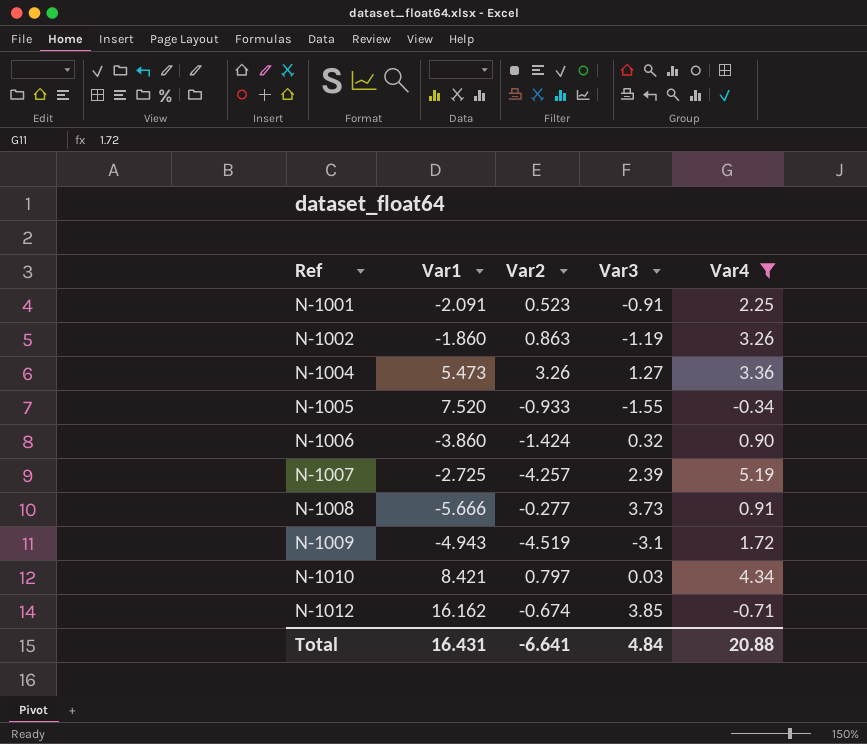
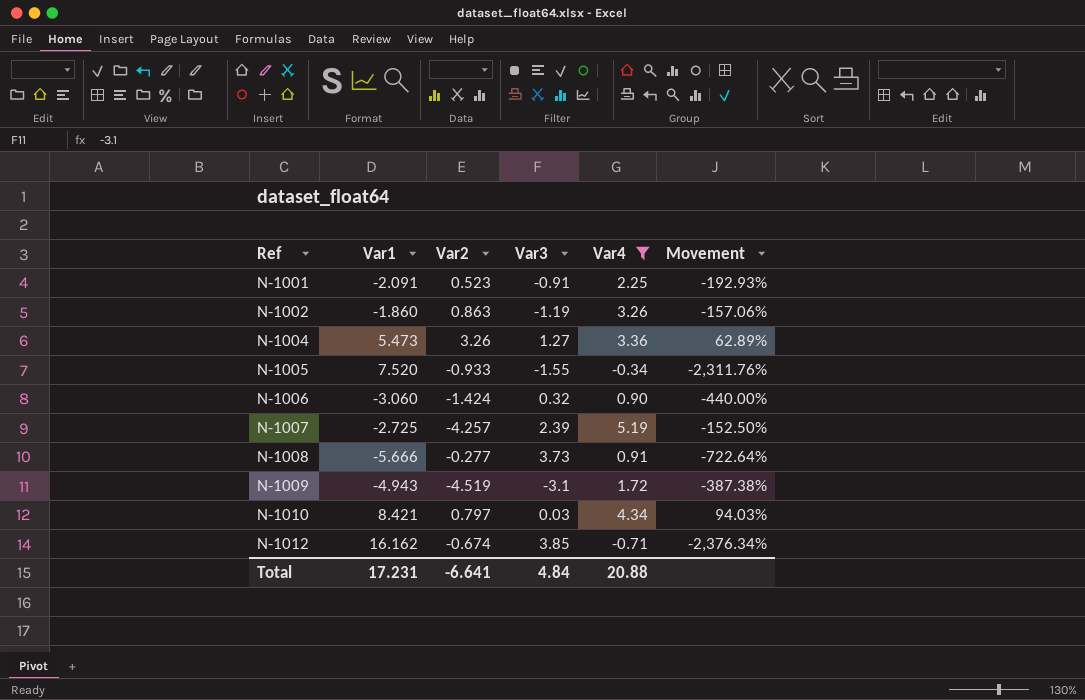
column Movement | formula: none -> ([Var1] - [Var4]) / [Var4]
N-1006 | Var1: -3.860 -> -3.060
Total | Var1: 16.431 -> 17.231

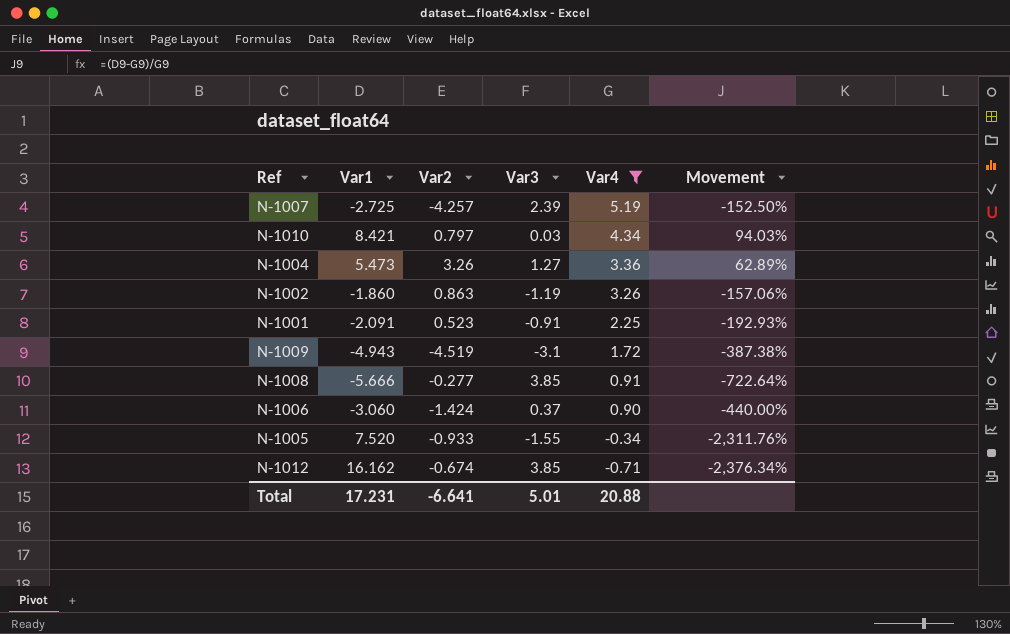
row order: Ref ascending -> Var4 descending
N-1008 | Var3: 3.73 -> 3.85
N-1006 | Var3: 0.32 -> 0.37
Total | Var3: 4.84 -> 5.01

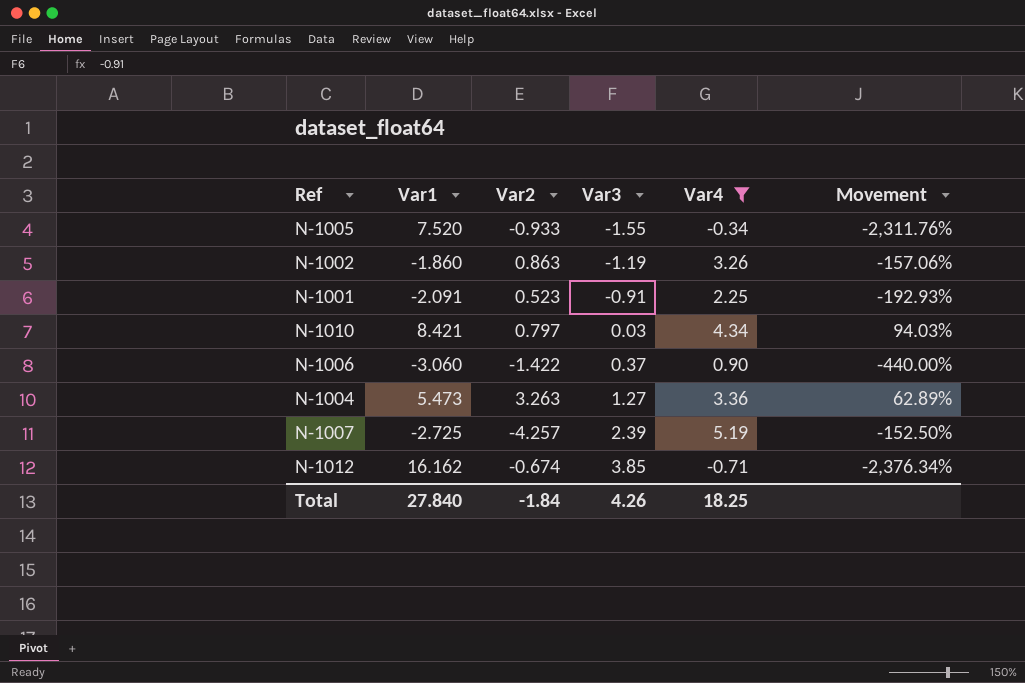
row order: Var4 descending -> Var3 ascending
row N-1009: -4.943 | -4.519 | -3.1 | 1.72 | -387.38% -> none
row N-1008: -5.666 | -0.277 | 3.85 | 0.91 | -722.64% -> none
N-1006 | Var2: -1.424 -> -1.422
N-1004 | Var2: 3.26 -> 3.263
Total | Var1: 17.231 -> 27.840
Total | Var2: -6.641 -> -1.84
Total | Var3: 5.01 -> 4.26
Total | Var4: 20.88 -> 18.25

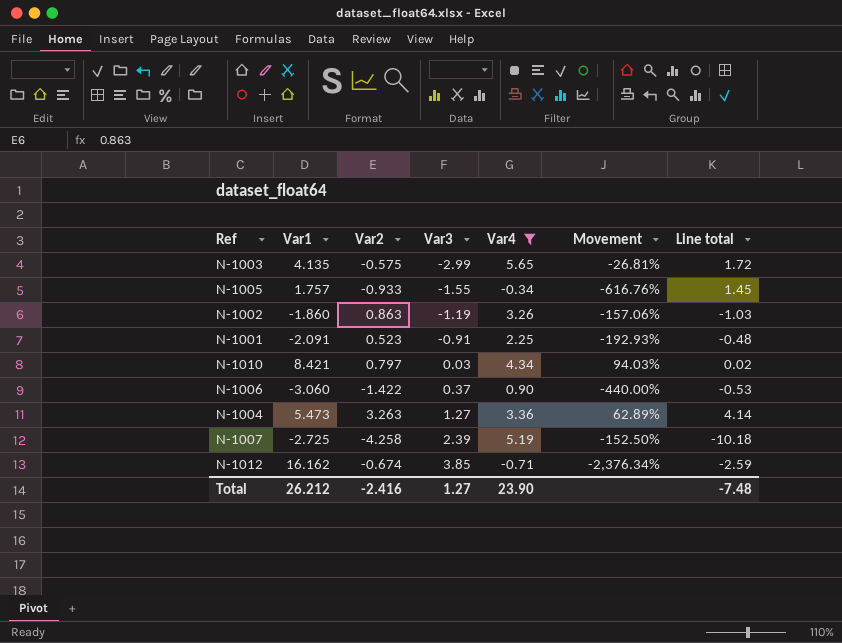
column Line total | formula: none -> [Var2] * [Var3]
row N-1003: none -> 4.135 | -0.575 | -2.99 | 5.65 | -26.81% | 1.72
N-1005 | Var1: 7.520 -> 1.757
N-1005 | Movement: -2,311.76% -> -616.76%
N-1007 | Var2: -4.257 -> -4.258
Total | Var1: 27.840 -> 26.212
Total | Var2: -1.84 -> -2.416
Total | Var3: 4.26 -> 1.27
Total | Var4: 18.25 -> 23.90

